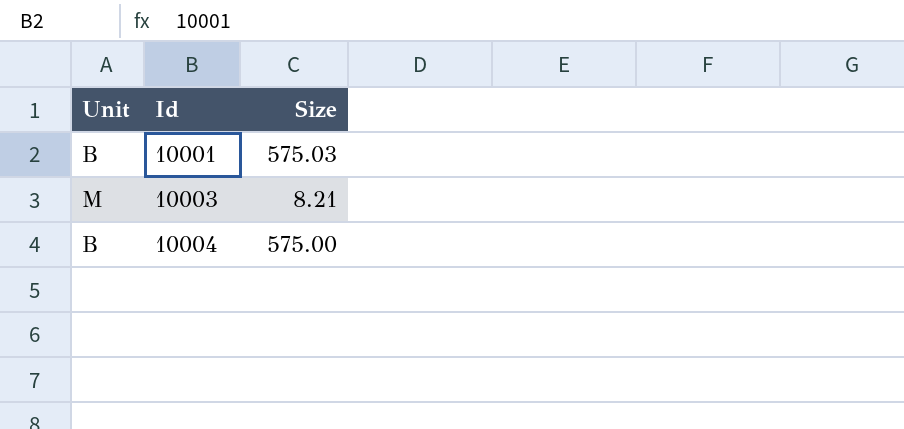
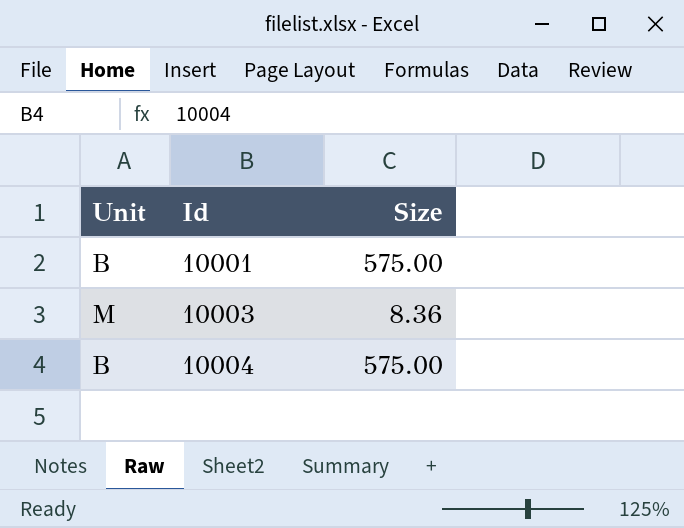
10001 | Size: 575.03 -> 575.00
10003 | Size: 8.21 -> 8.36

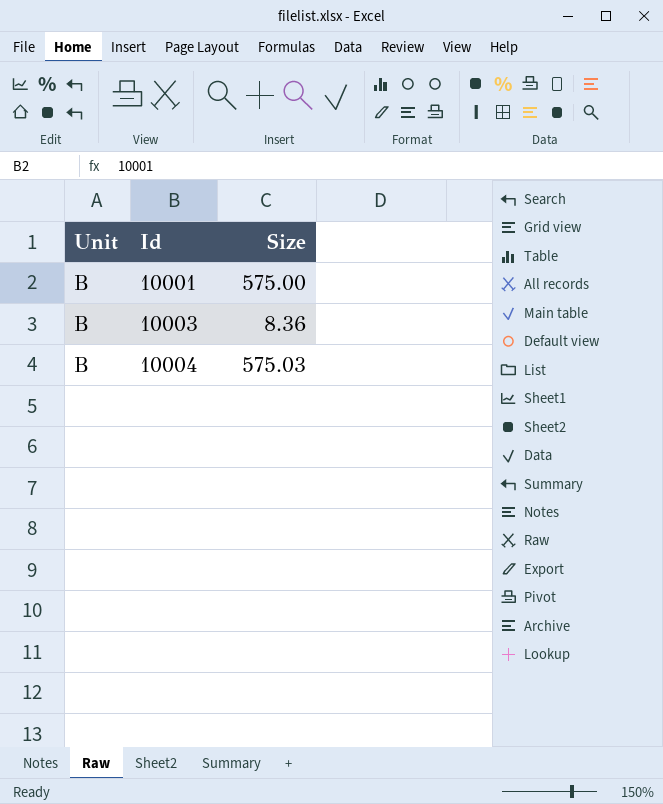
10003 | Unit: M -> B
10004 | Size: 575.00 -> 575.03

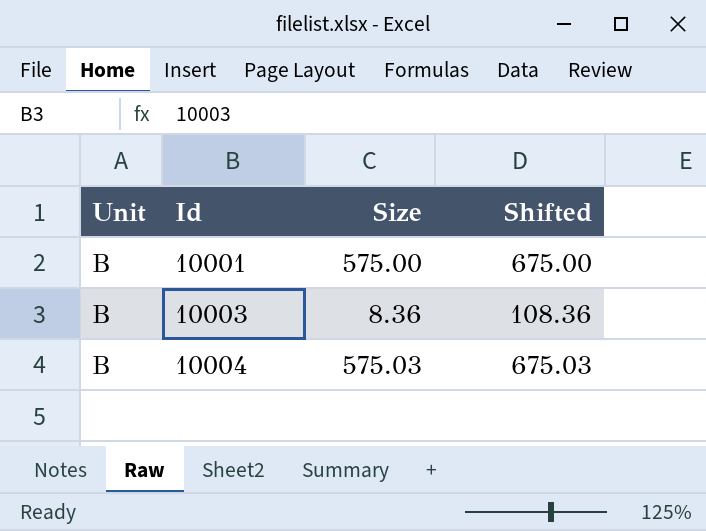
column Shifted | formula: none -> [Size] + 100

